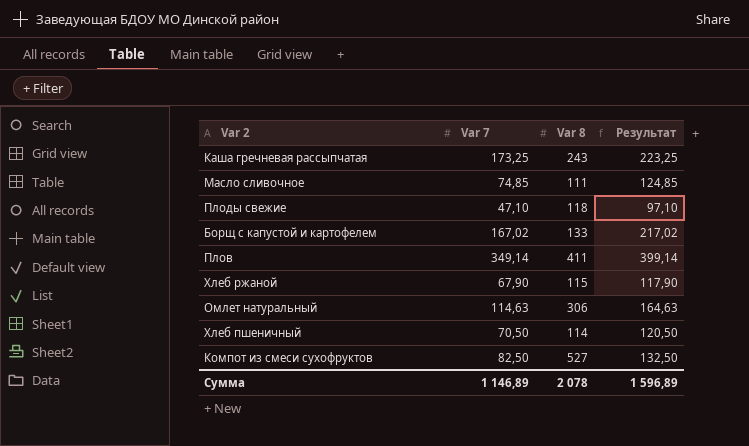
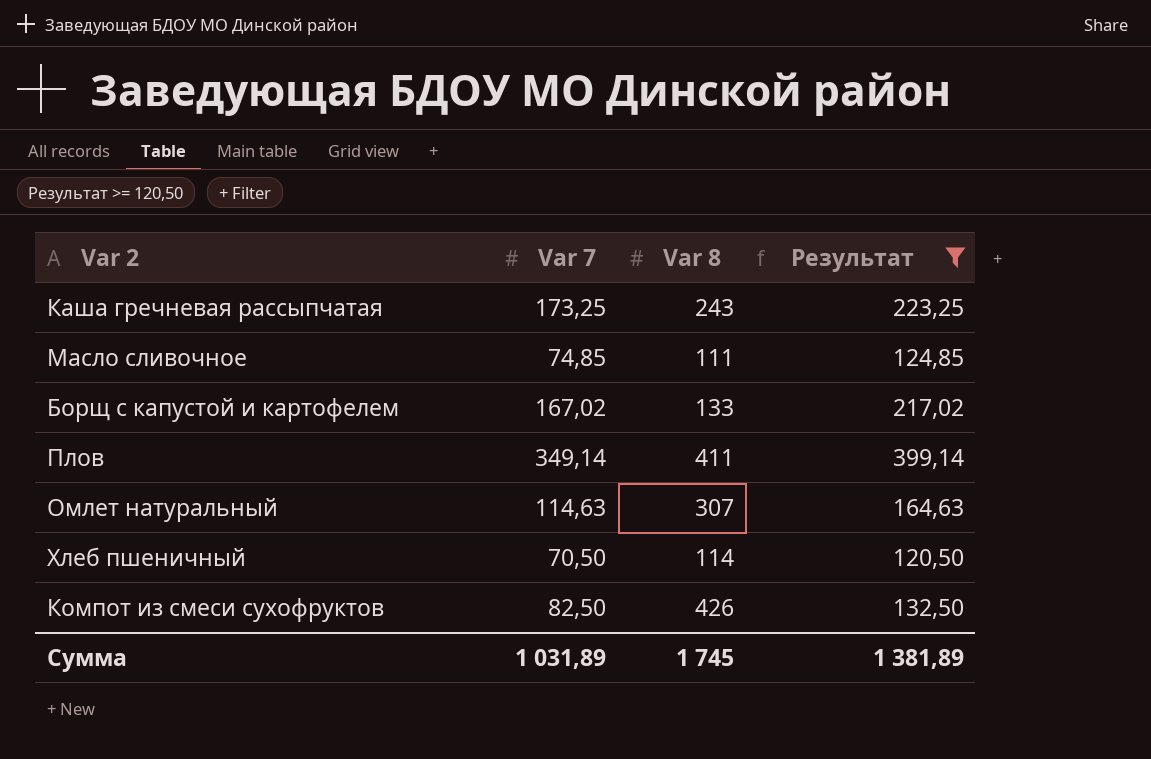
filter: none -> Результат >= 120,50
Омлет натуральный | Var 8: 306 -> 307
Компот из смеси сухофруктов | Var 8: 527 -> 426
Сумма | Var 7: 1 146,89 -> 1 031,89
Сумма | Var 8: 2 078 -> 1 745
Сумма | Результат: 1 596,89 -> 1 381,89

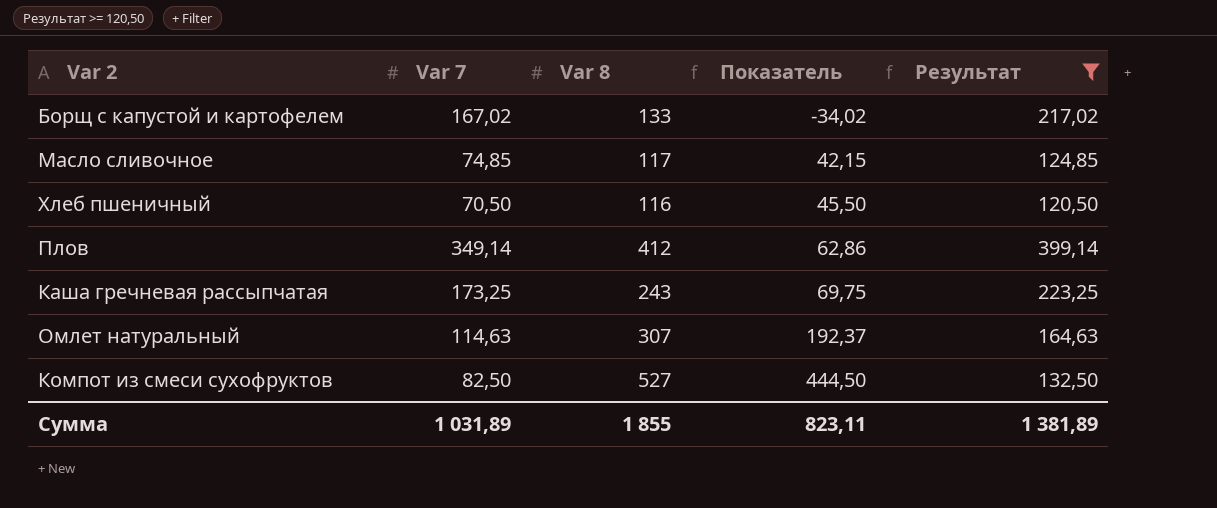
row order: none -> Показатель ascending
column Показатель | formula: none -> [Var 8] - [Var 7]
Масло сливочное | Var 8: 111 -> 117
Хлеб пшеничный | Var 8: 114 -> 116
Плов | Var 8: 411 -> 412
Компот из смеси сухофруктов | Var 8: 426 -> 527
Сумма | Var 8: 1 745 -> 1 855

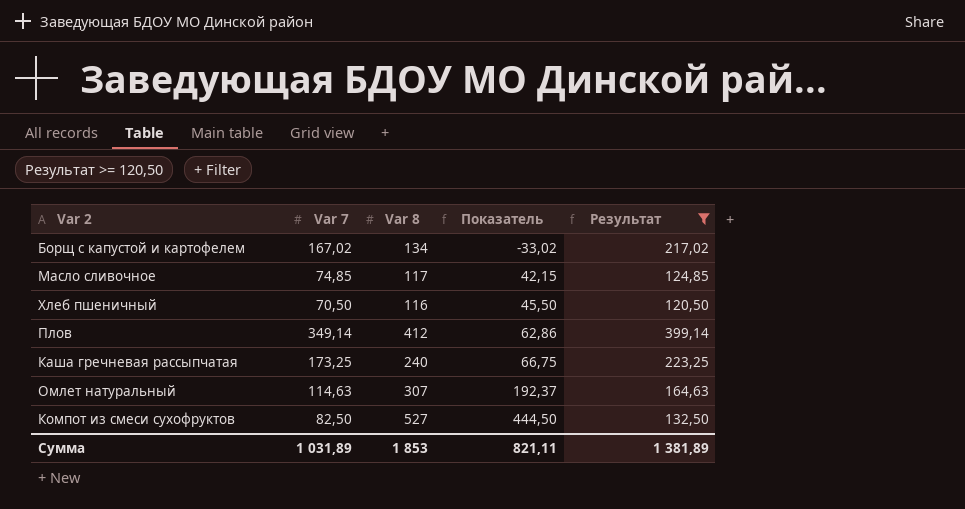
Борщ с капустой и картофелем | Var 8: 133 -> 134
Борщ с капустой и картофелем | Показатель: -34,02 -> -33,02
Каша гречневая рассыпчатая | Var 8: 243 -> 240
Каша гречневая рассыпчатая | Показатель: 69,75 -> 66,75
Сумма | Var 8: 1 855 -> 1 853
Сумма | Показатель: 823,11 -> 821,11

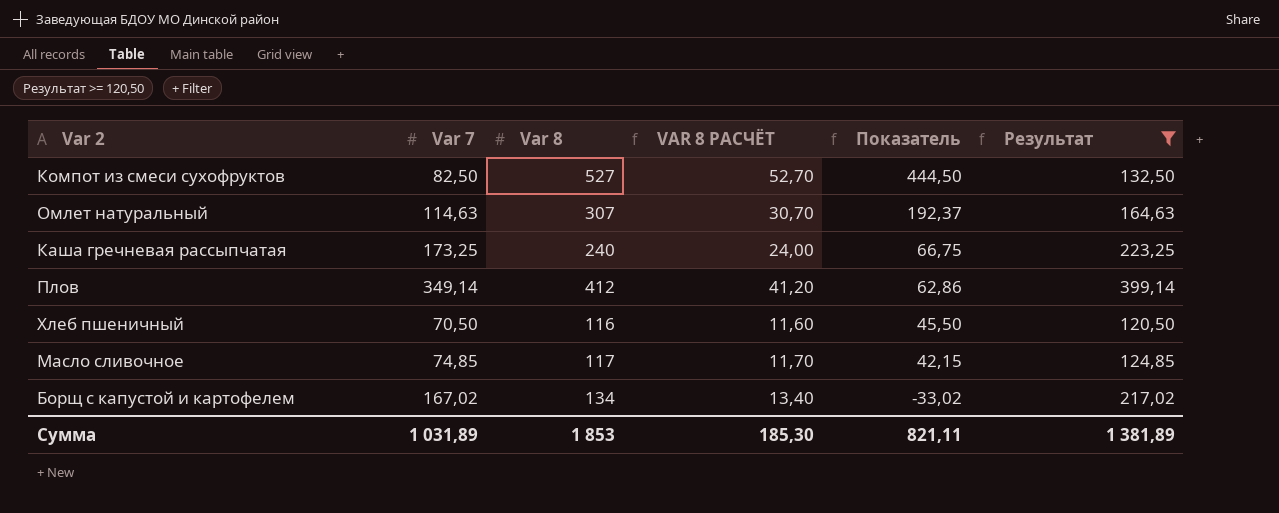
row order: Показатель ascending -> Показатель descending
column VAR 8 РАСЧЁТ | formula: none -> [Var 8] * 0,1

